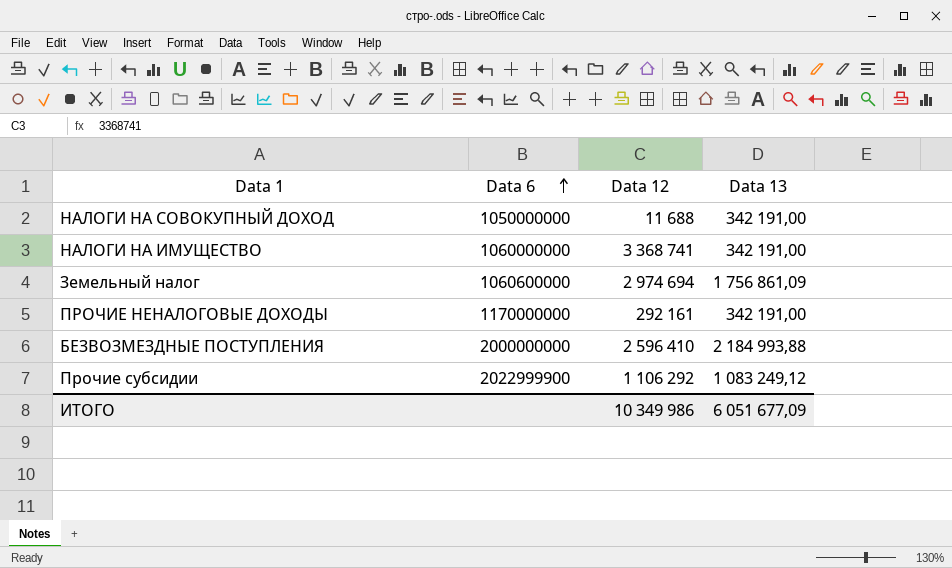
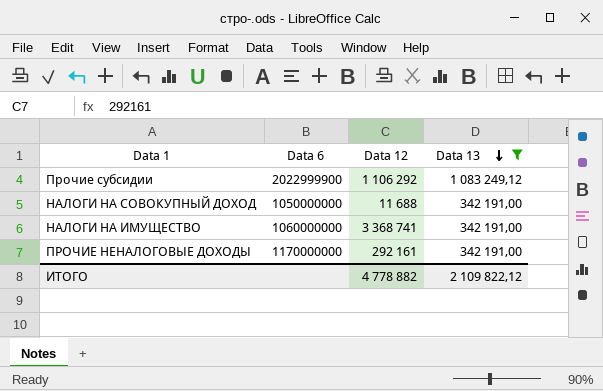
filter: none -> Data 13 <= 1 083 249,12
row order: Data 6 ascending -> Data 13 descending
ИТОГО | Data 12: 10 349 986 -> 4 778 882
ИТОГО | Data 13: 6 051 677,09 -> 2 109 822,12

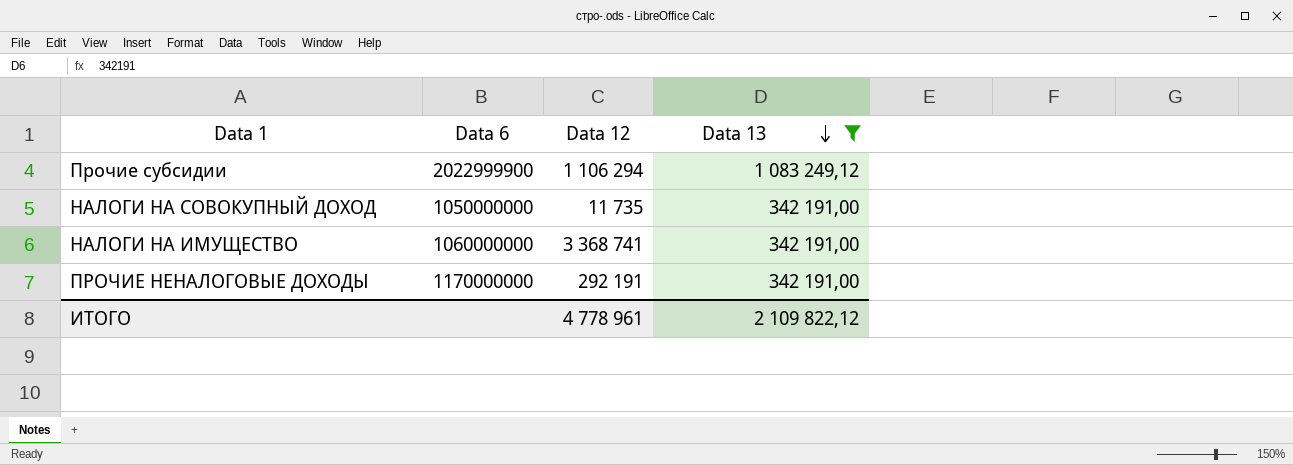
Прочие субсидии | Data 12: 1 106 292 -> 1 106 294
НАЛОГИ НА СОВОКУПНЫЙ ДОХОД | Data 12: 11 688 -> 11 735
ПРОЧИЕ НЕНАЛОГОВЫЕ ДОХОДЫ | Data 12: 292 161 -> 292 191
ИТОГО | Data 12: 4 778 882 -> 4 778 961

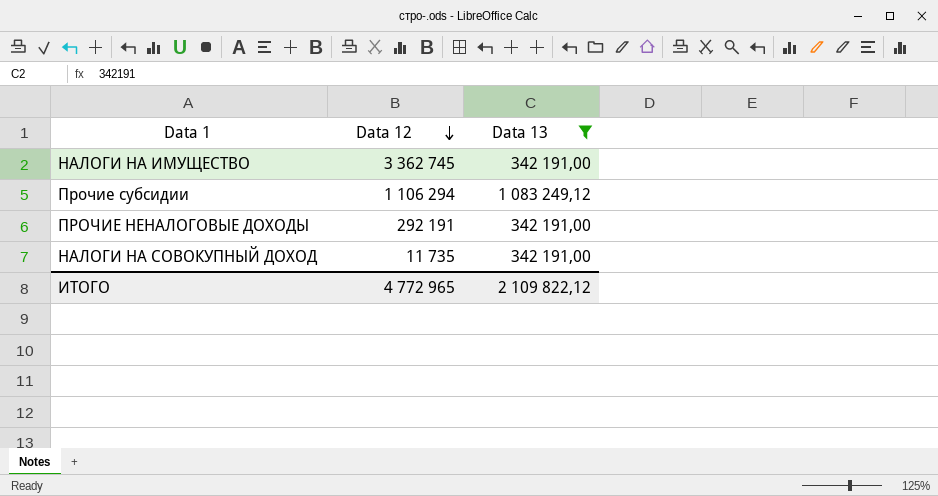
row order: Data 13 descending -> Data 12 descending
column Data 6 | position: 2 -> none
НАЛОГИ НА ИМУЩЕСТВО | Data 12: 3 368 741 -> 3 362 745
ИТОГО | Data 12: 4 778 961 -> 4 772 965

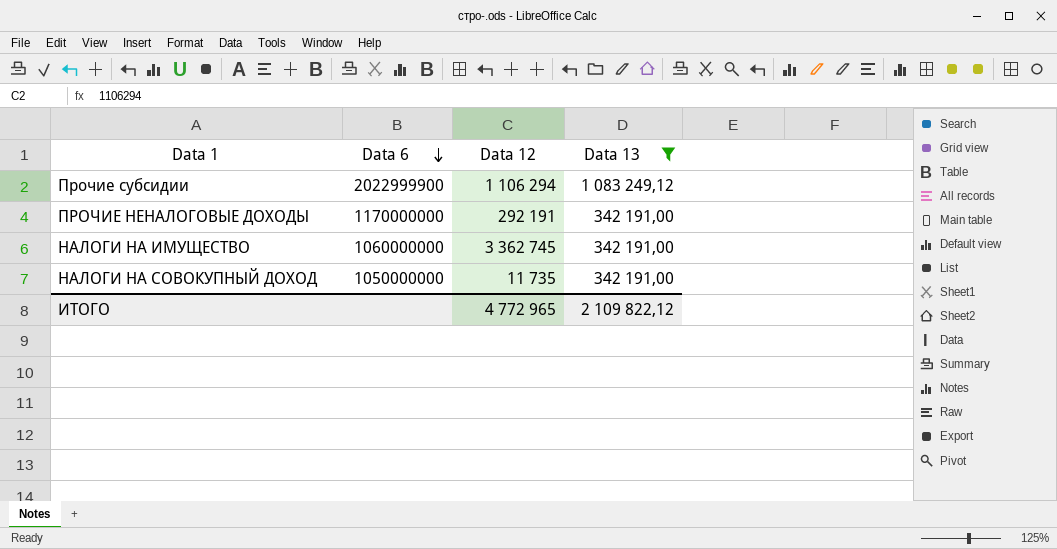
row order: Data 12 descending -> Data 6 descending
column Data 6 | position: none -> 2

